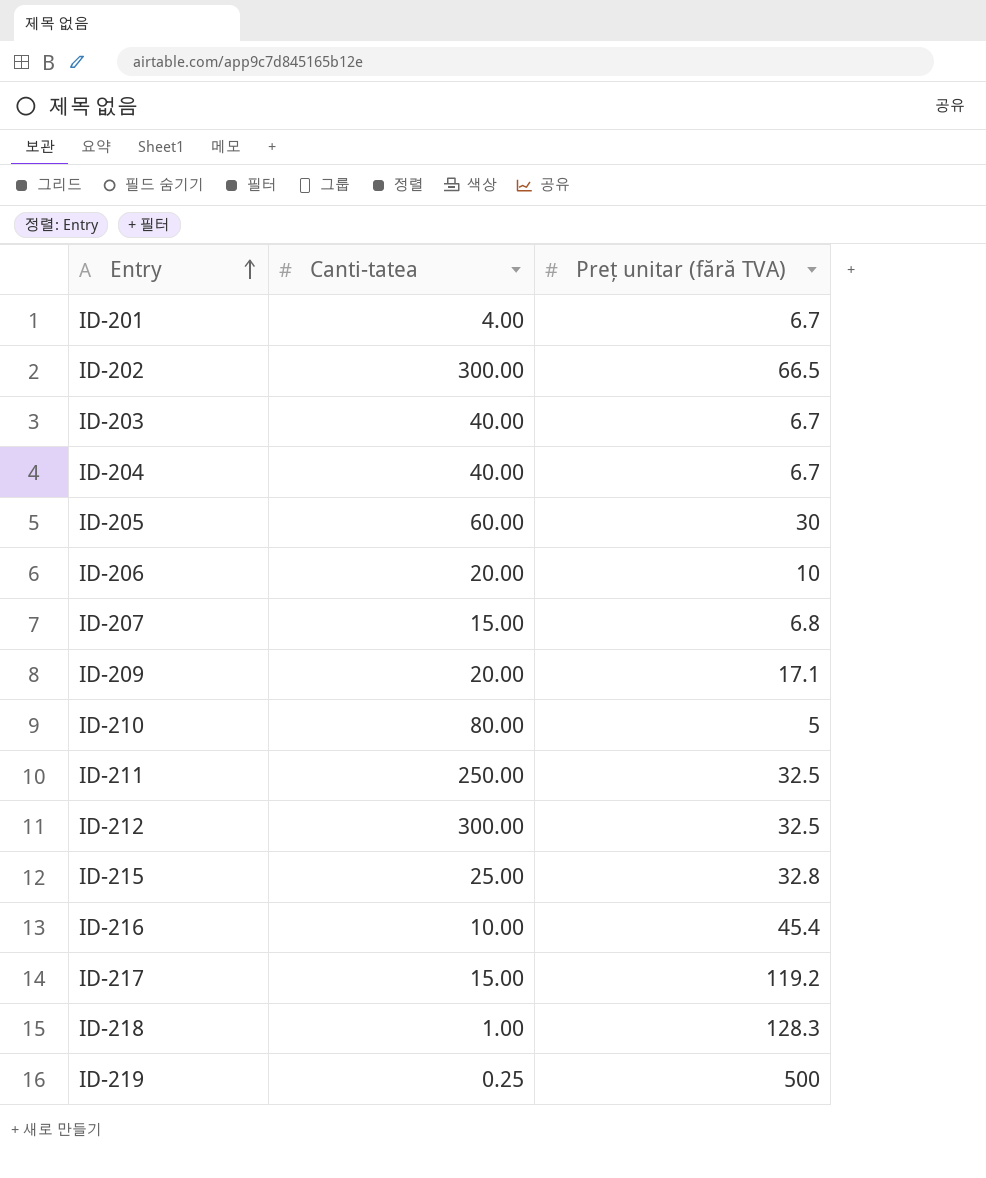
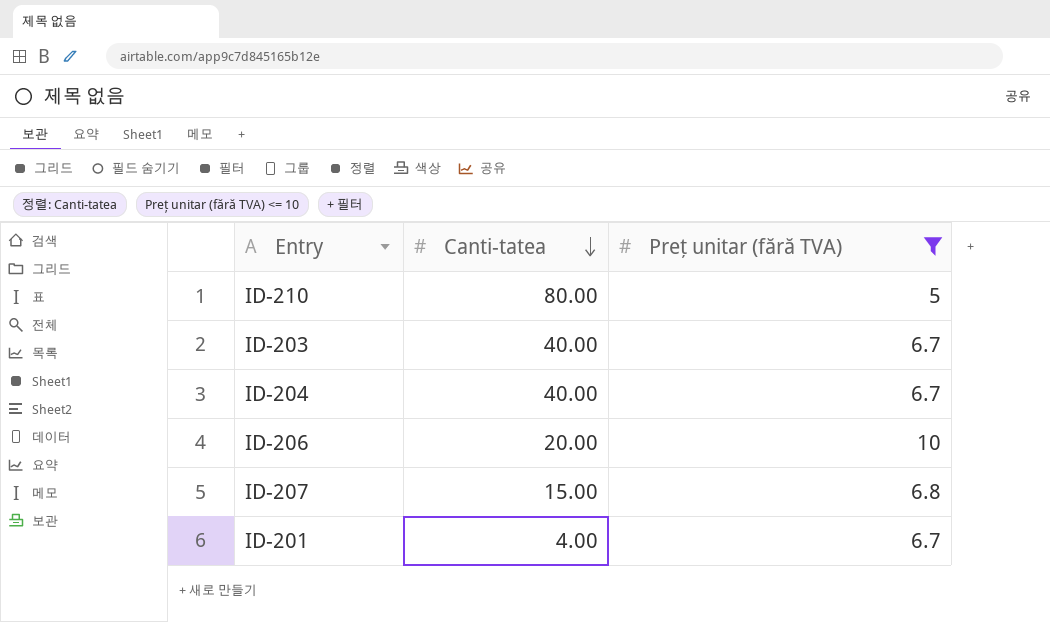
filter: none -> Preţ unitar (fără TVA) <= 10
row order: Entry ascending -> Canti-tatea descending

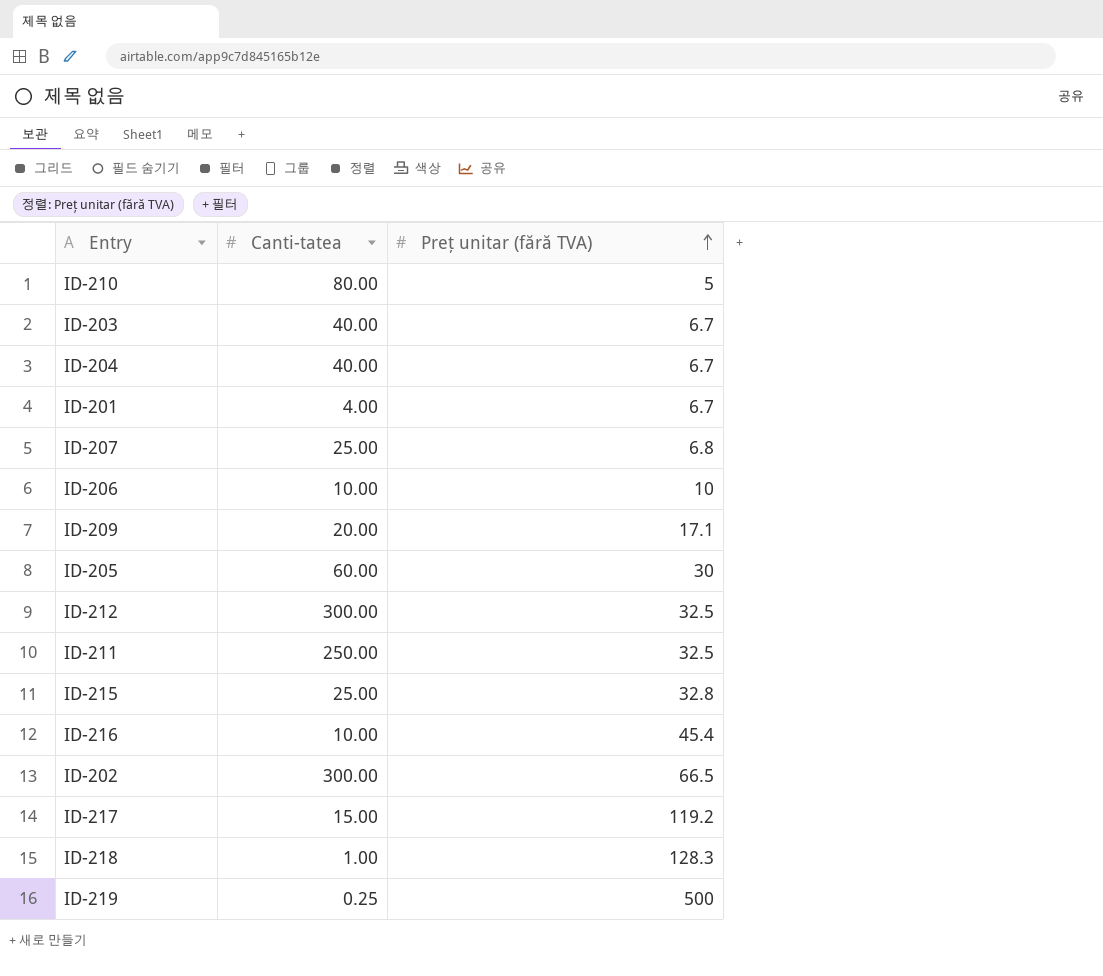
filter: Preţ unitar (fără TVA) <= 10 -> none
row order: Canti-tatea descending -> Preţ unitar (fără TVA) ascending
ID-207 | Canti-tatea: 15.00 -> 25.00
ID-206 | Canti-tatea: 20.00 -> 10.00

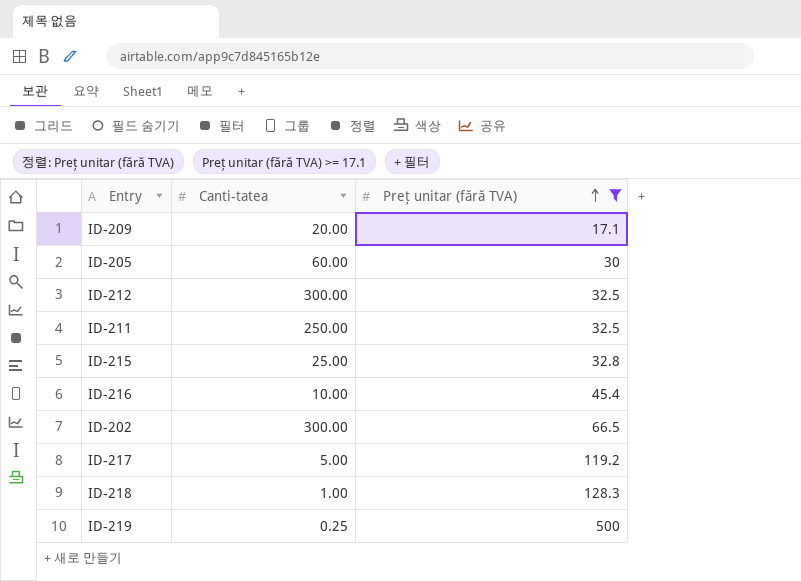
filter: none -> Preţ unitar (fără TVA) >= 17.1
ID-217 | Canti-tatea: 15.00 -> 5.00

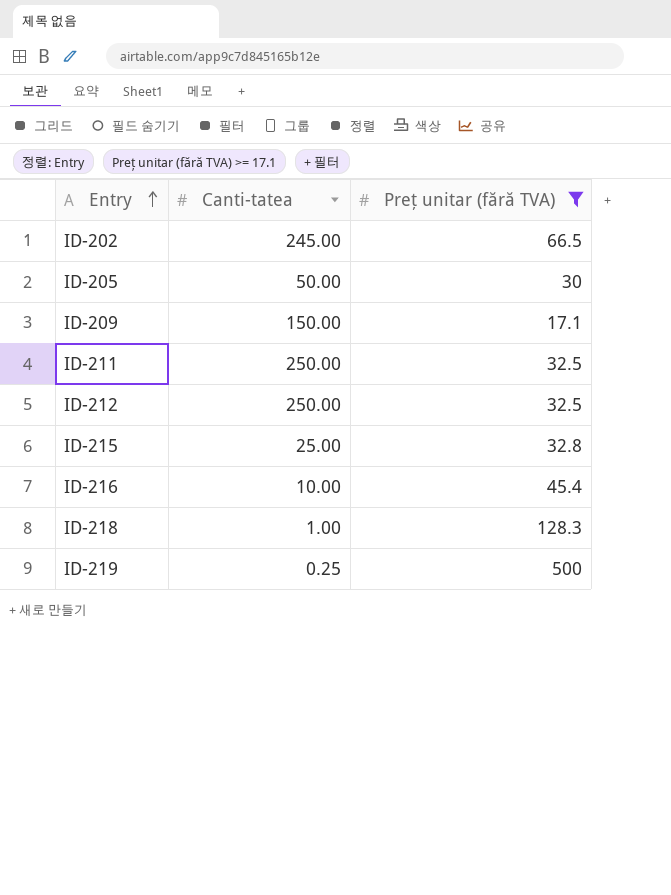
row order: Preţ unitar (fără TVA) ascending -> Entry ascending
row ID-217: 5.00 | 119.2 -> none
ID-202 | Canti-tatea: 300.00 -> 245.00
ID-205 | Canti-tatea: 60.00 -> 50.00
ID-209 | Canti-tatea: 20.00 -> 150.00
ID-212 | Canti-tatea: 300.00 -> 250.00

